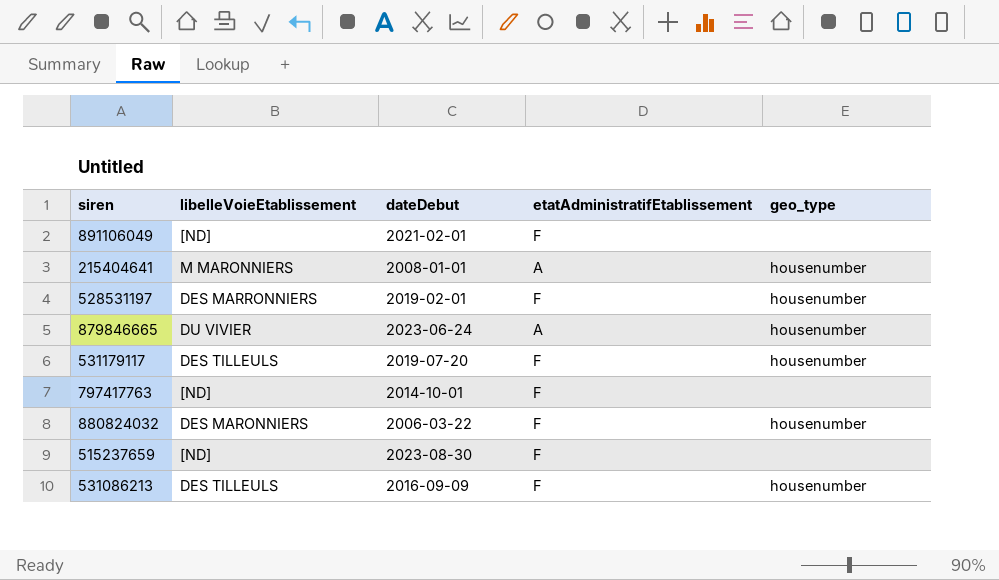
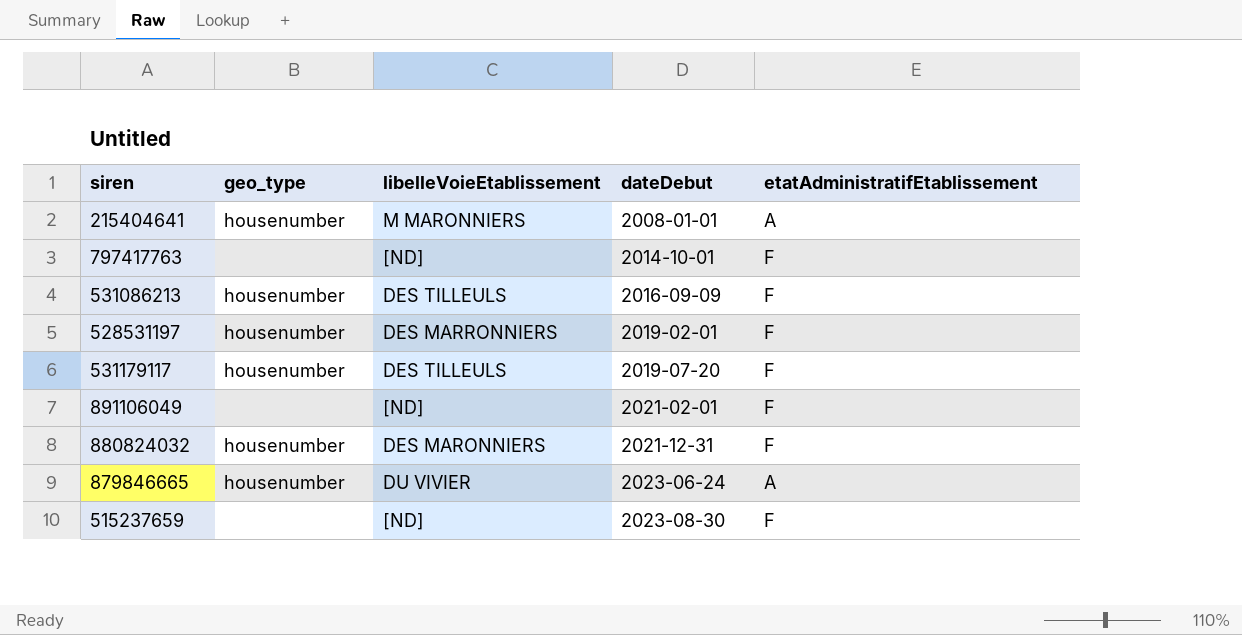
row order: none -> dateDebut ascending
column geo_type | position: 5 -> 2
880824032 | dateDebut: 2006-03-22 -> 2021-12-31

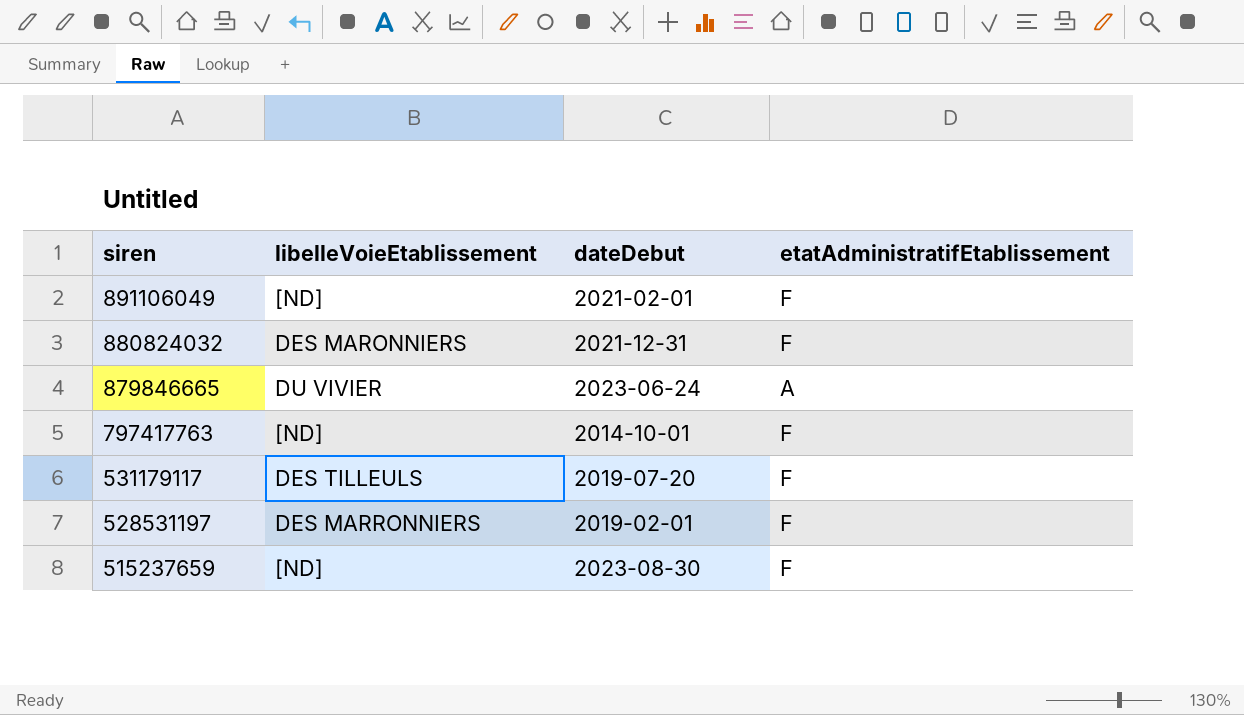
row order: dateDebut ascending -> siren descending
column geo_type | position: 2 -> none
row 215404641: housenumber | M MARONNIERS | 2008-01-01 | A -> none
row 531086213: housenumber | DES TILLEULS | 2016-09-09 | F -> none

